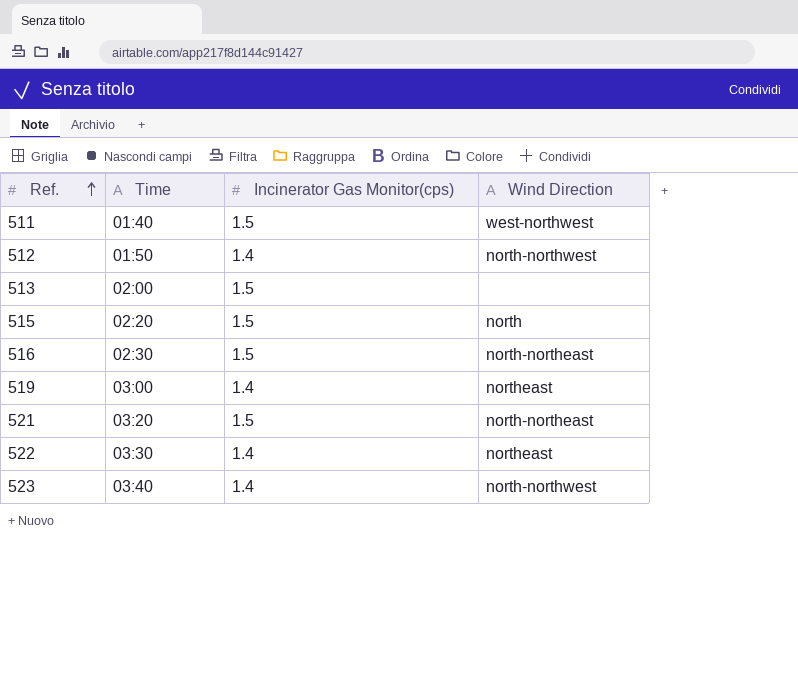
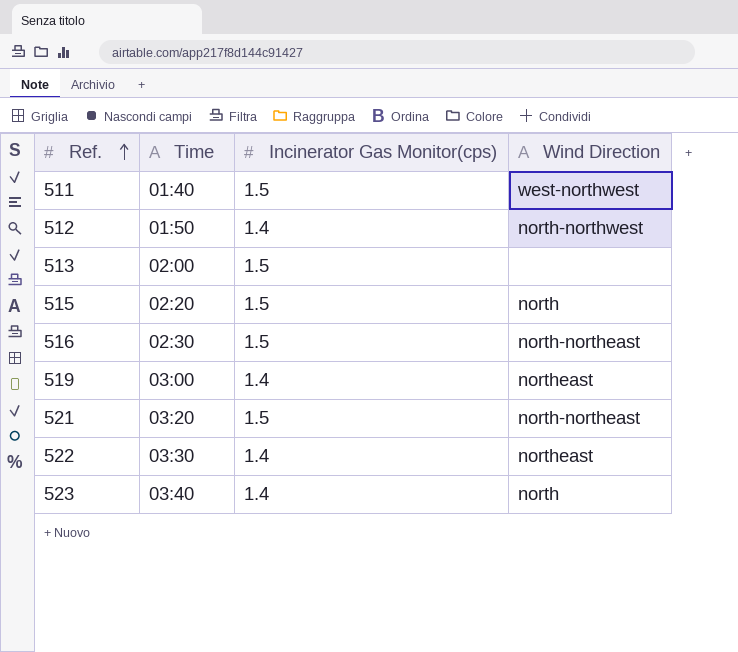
523 | Wind Direction: north-northwest -> north

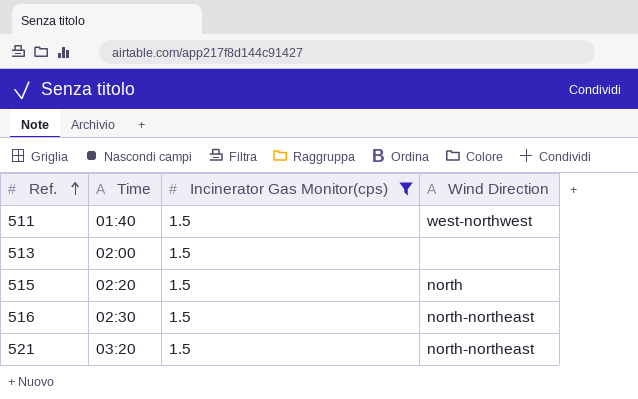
filter: none -> Incinerator Gas Monitor(cps) = 1.5

